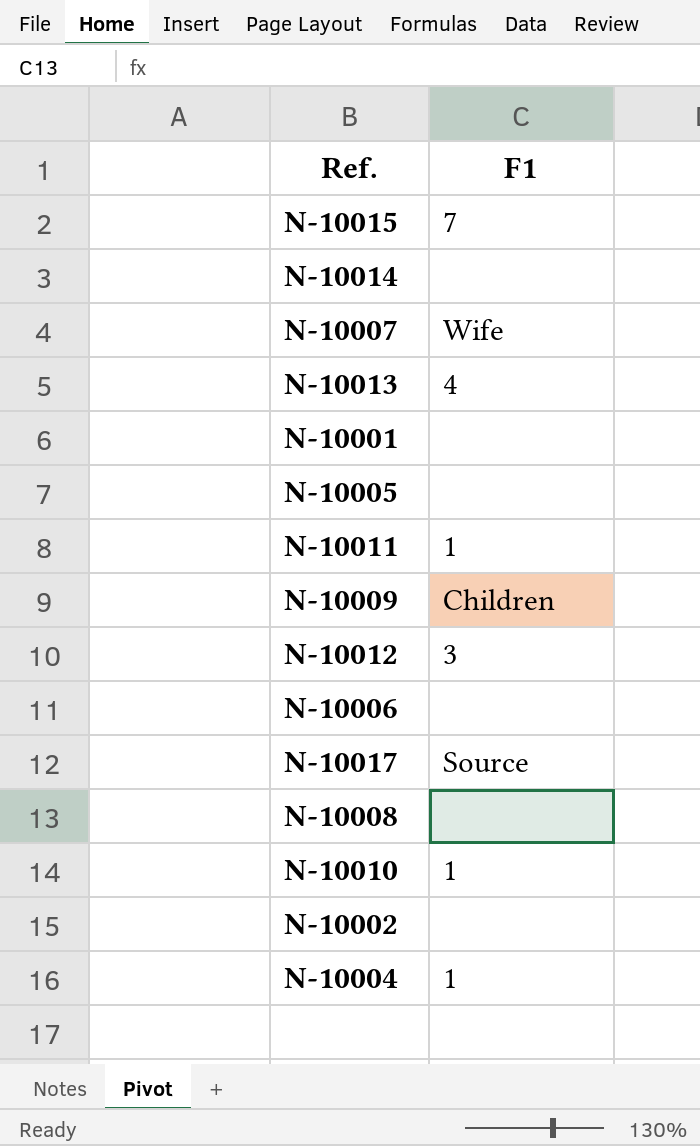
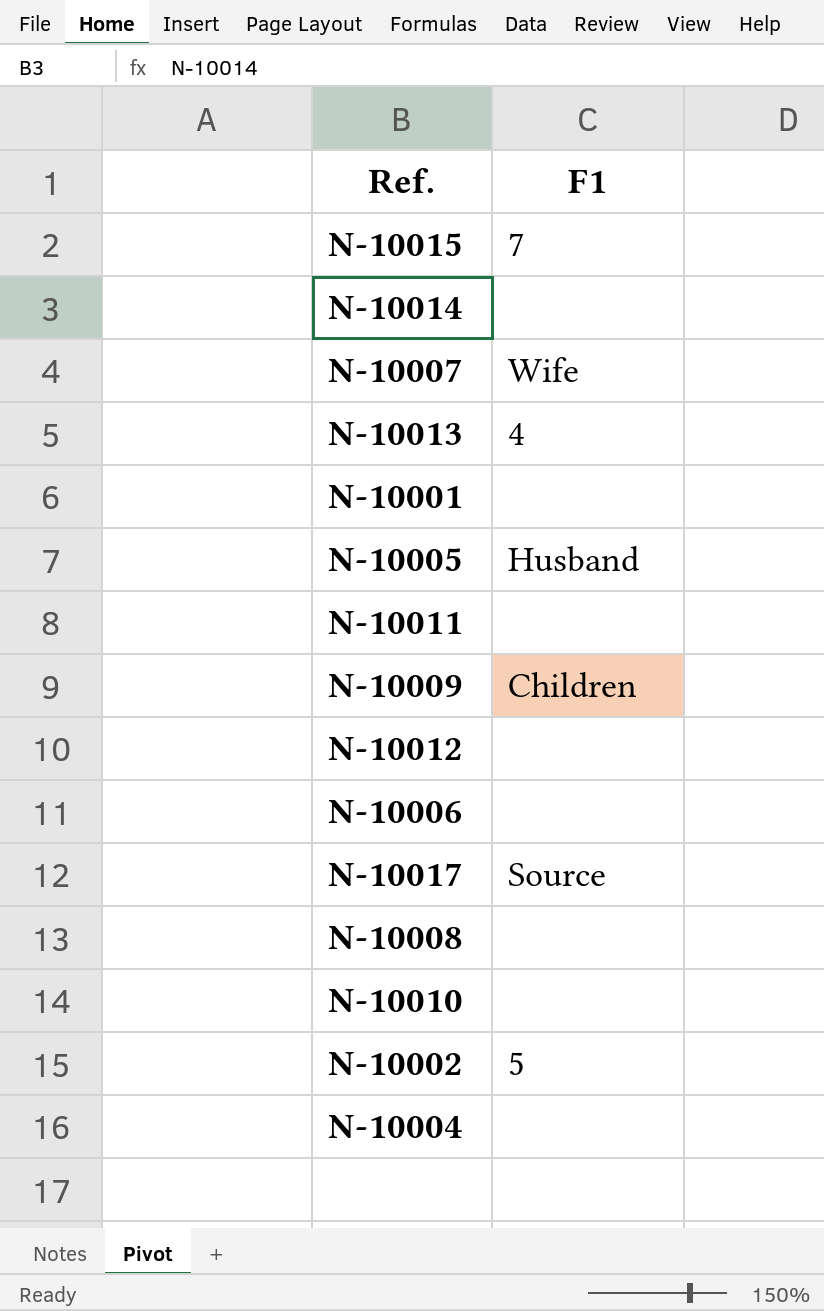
N-10005 | F1: none -> Husband
N-10011 | F1: 1 -> none
N-10012 | F1: 3 -> none
N-10010 | F1: 1 -> none
N-10002 | F1: none -> 5
N-10004 | F1: 1 -> none

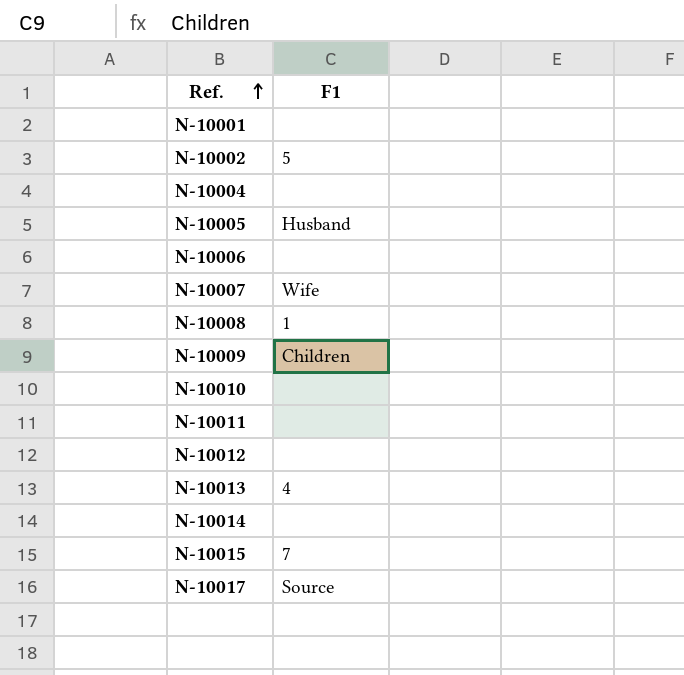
row order: none -> Ref. ascending
N-10008 | F1: none -> 1

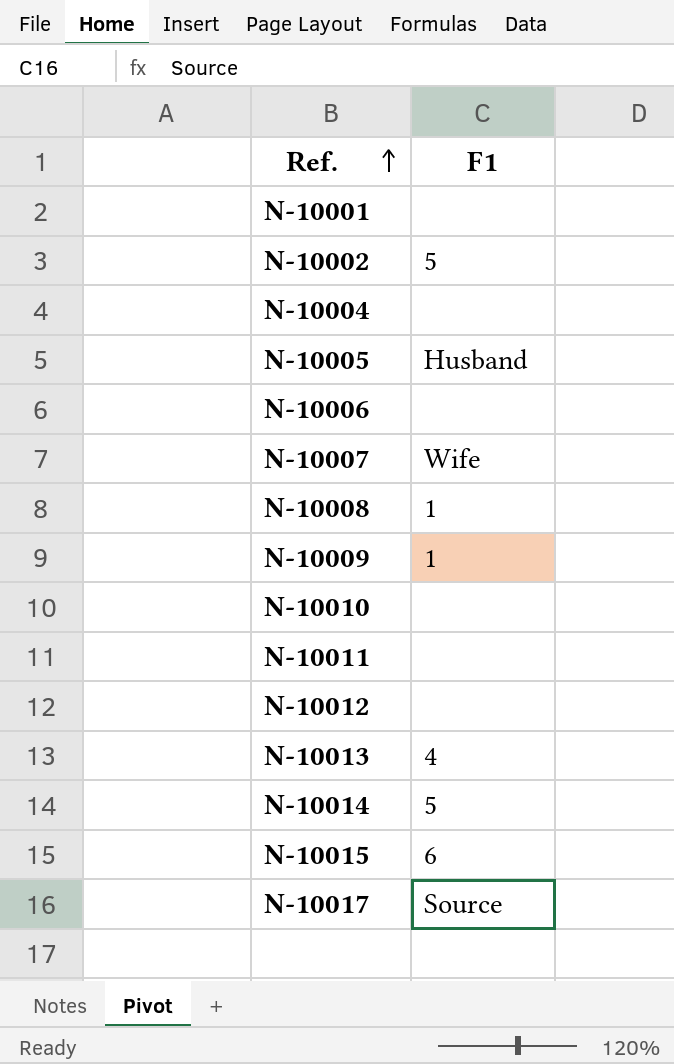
N-10009 | F1: Children -> 1
N-10014 | F1: none -> 5
N-10015 | F1: 7 -> 6

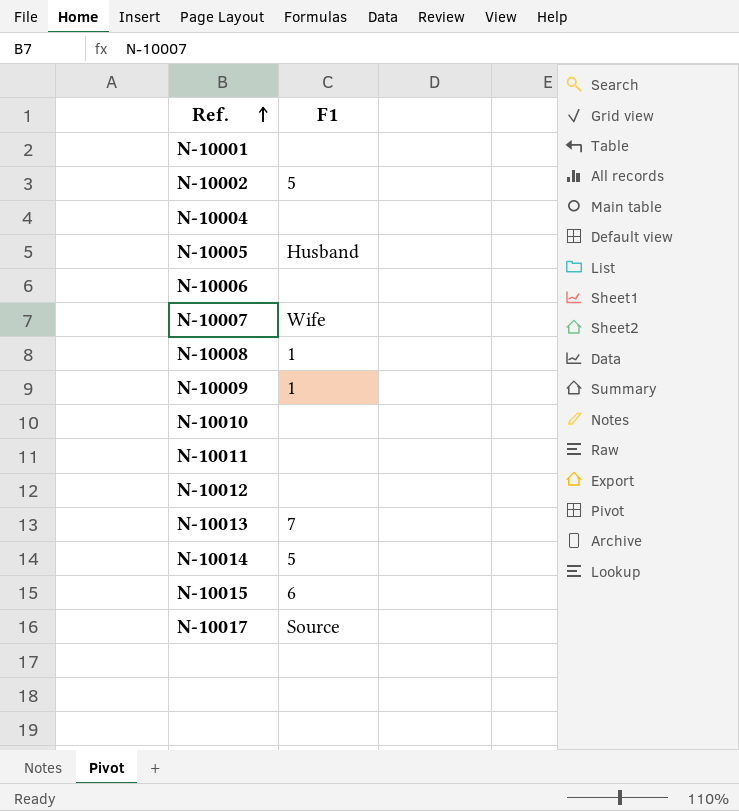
N-10013 | F1: 4 -> 7

